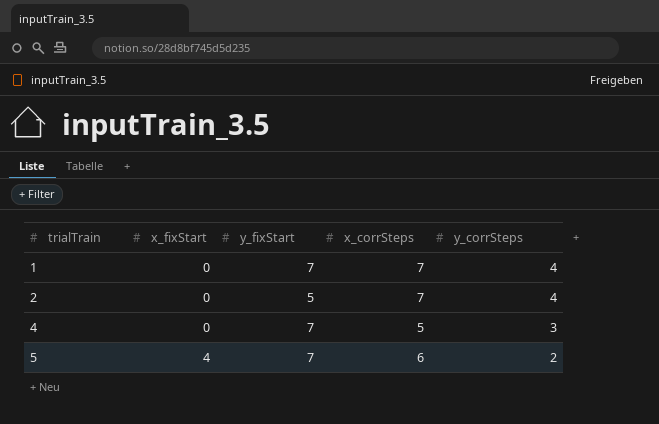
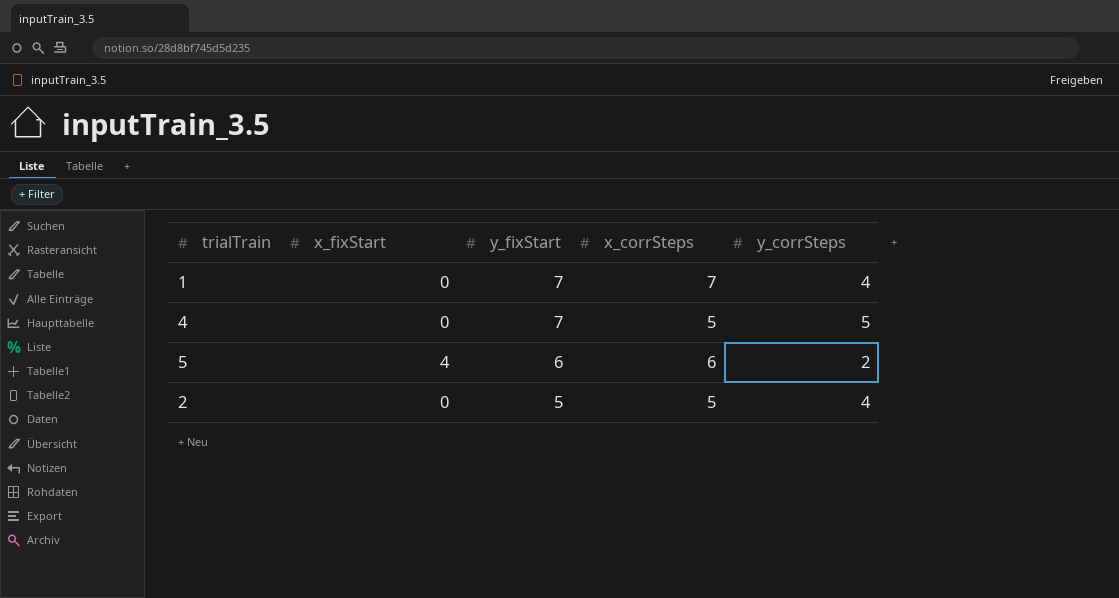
row order: trialTrain ascending -> y_fixStart descending
4 | y_corrSteps: 3 -> 5
5 | y_fixStart: 7 -> 6
2 | x_corrSteps: 7 -> 5

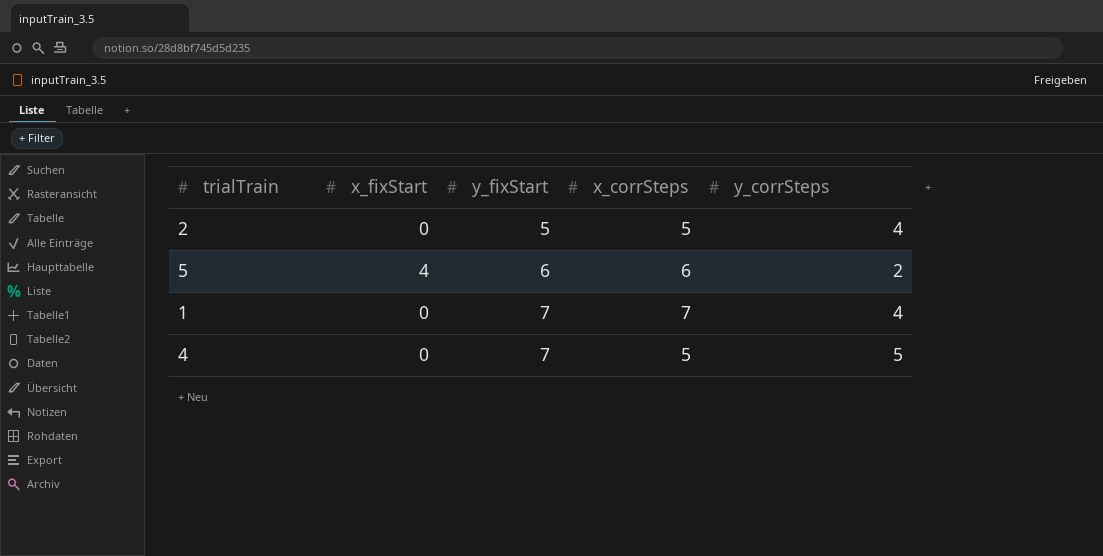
row order: y_fixStart descending -> y_fixStart ascending

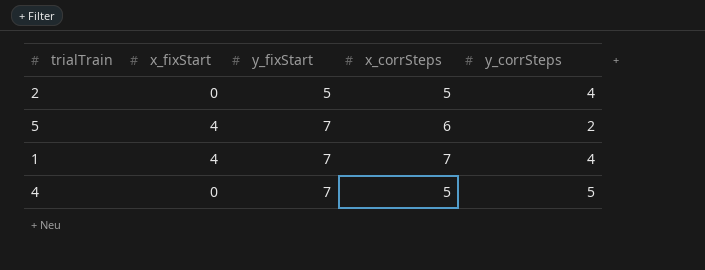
5 | y_fixStart: 6 -> 7
1 | x_fixStart: 0 -> 4

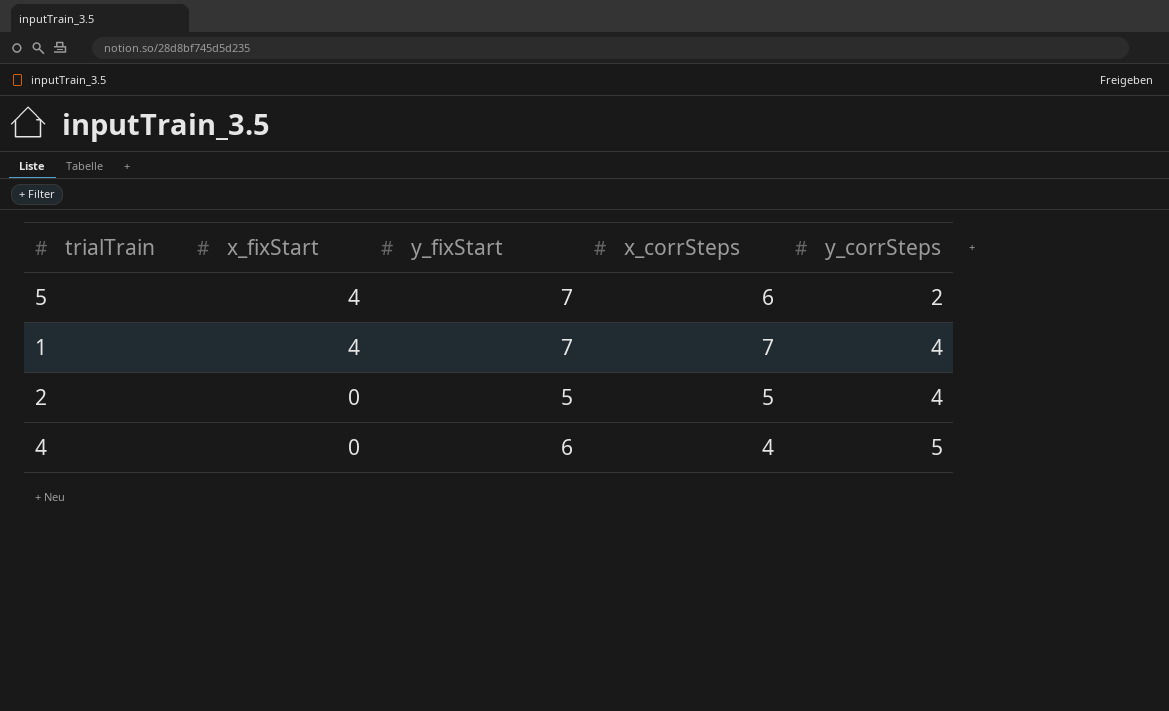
row order: y_fixStart ascending -> x_fixStart descending
4 | y_fixStart: 7 -> 6
4 | x_corrSteps: 5 -> 4

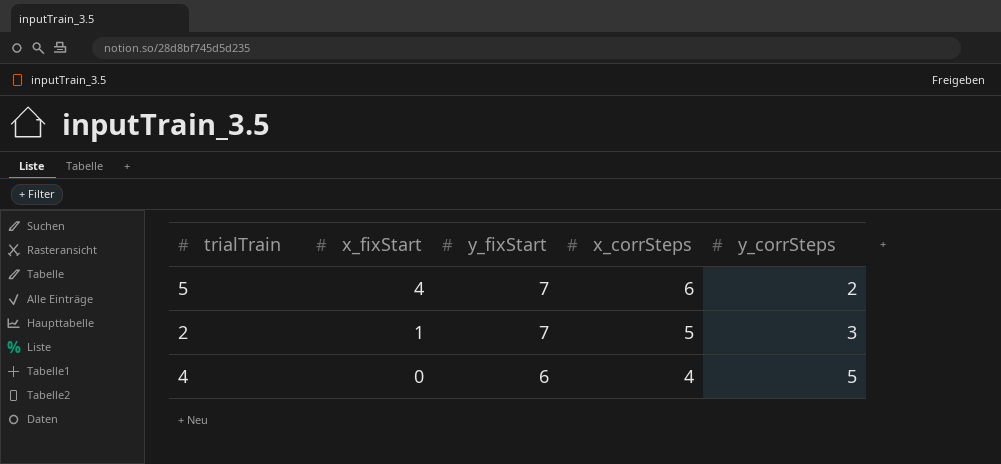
row 1: 4 | 7 | 7 | 4 -> none
2 | x_fixStart: 0 -> 1
2 | y_fixStart: 5 -> 7
2 | y_corrSteps: 4 -> 3

